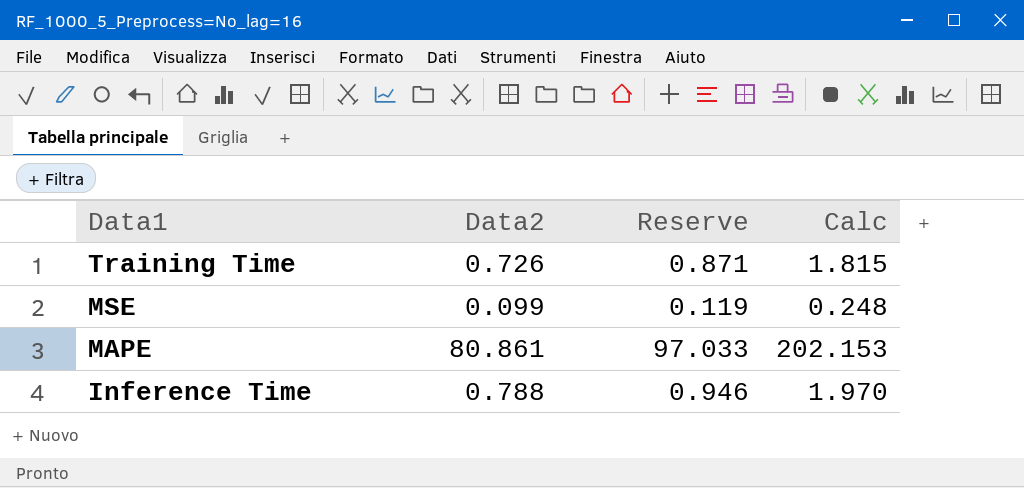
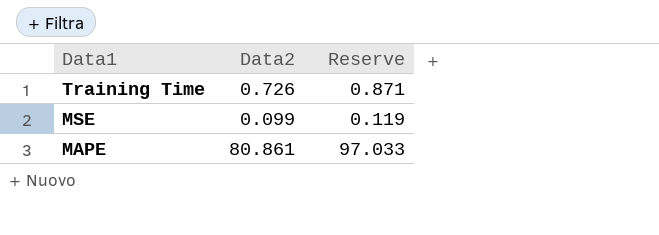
column Calc | formula: [Data2] * 2.5 -> none
row Inference Time: 0.788 | 0.946 | 1.970 -> none

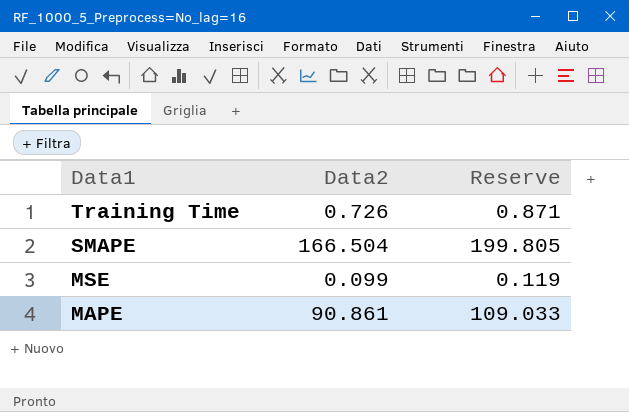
row SMAPE: none -> 166.504 | 199.805
MAPE | Data2: 80.861 -> 90.861
MAPE | Reserve: 97.033 -> 109.033

